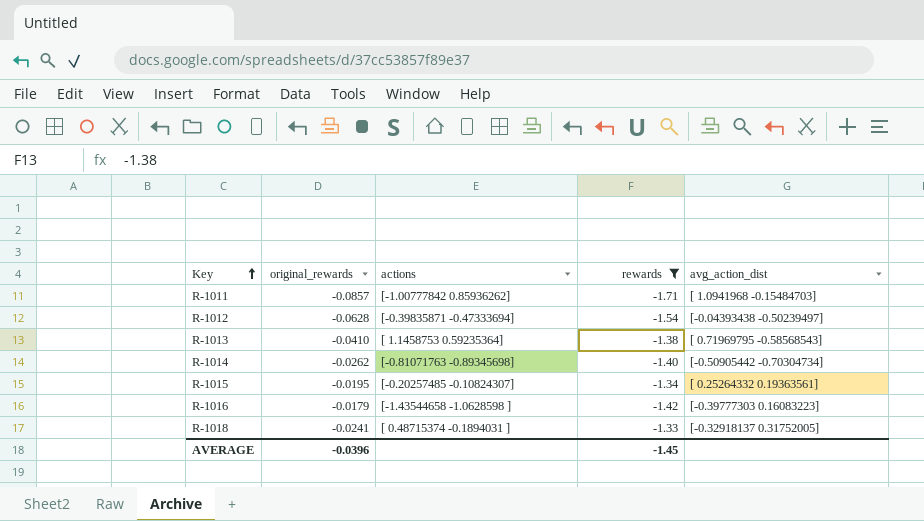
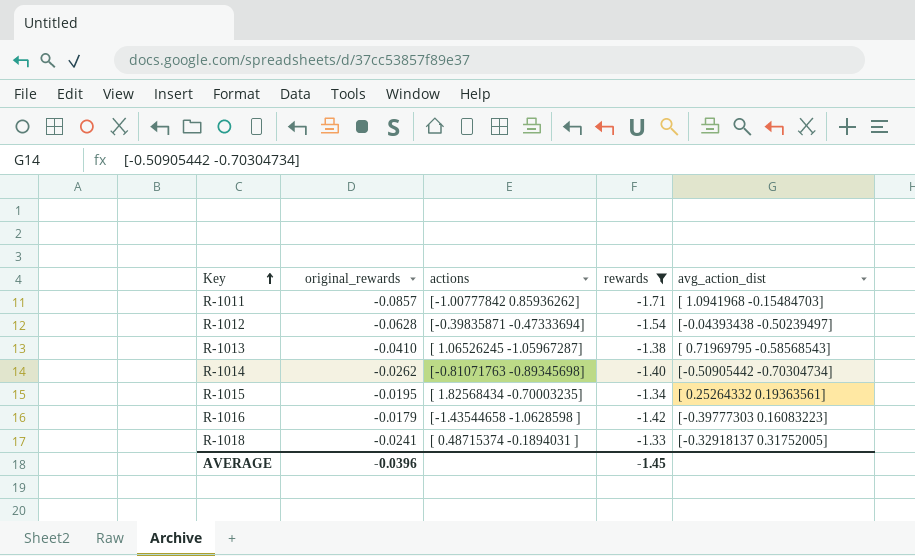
R-1013 | actions: [ 1.1458753 0.59235364] -> [ 1.06526245 -1.05967287]
R-1015 | actions: [-0.20257485 -0.10824307] -> [ 1.82568434 -0.70003235]

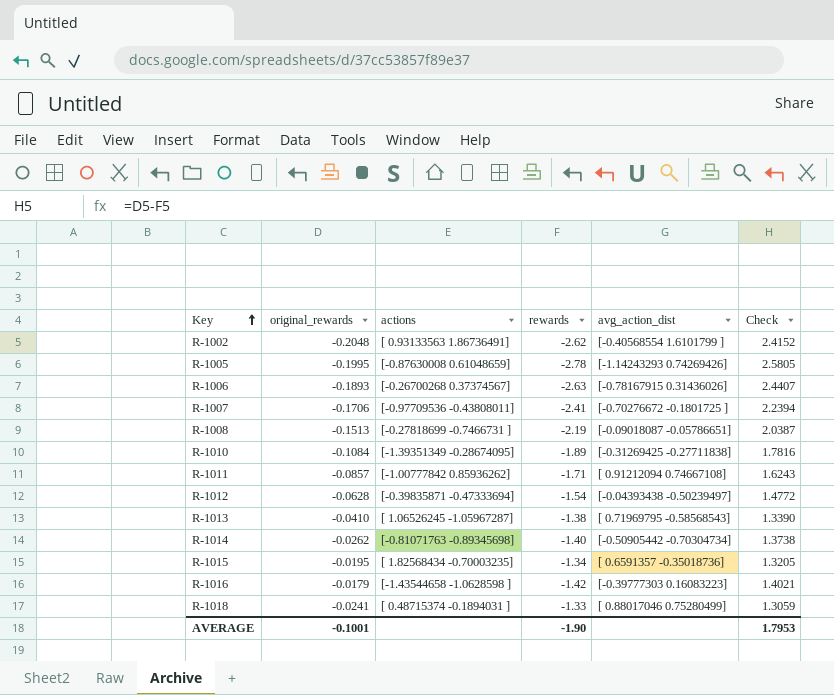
filter: rewards >= -1.71 -> none
column Check | formula: none -> [original_rewards] - [rewards]
R-1011 | avg_action_dist: [ 1.0941968 -0.15484703] -> [ 0.91212094 0.74667108]
R-1015 | avg_action_dist: [ 0.25264332 0.19363561] -> [ 0.6591357 -0.35018736]
R-1018 | avg_action_dist: [-0.32918137 0.31752005] -> [ 0.88017046 0.75280499]
AVERAGE | original_rewards: -0.0396 -> -0.1001
AVERAGE | rewards: -1.45 -> -1.90

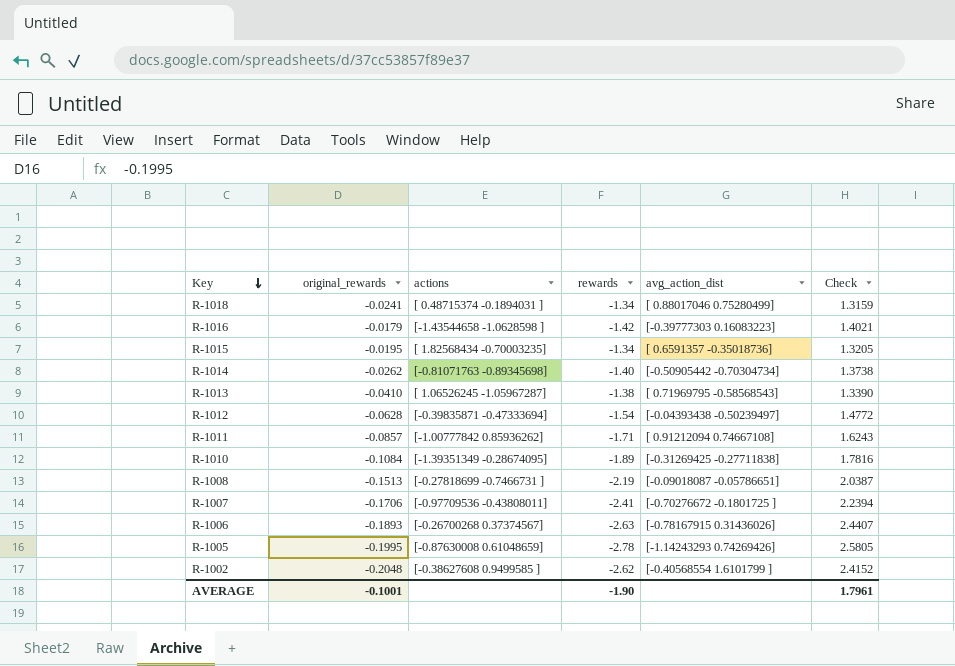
row order: Key ascending -> Key descending
R-1018 | rewards: -1.33 -> -1.34
R-1018 | Check: 1.3059 -> 1.3159
R-1002 | actions: [ 0.93133563 1.86736491] -> [-0.38627608 0.9499585 ]
AVERAGE | Check: 1.7953 -> 1.7961

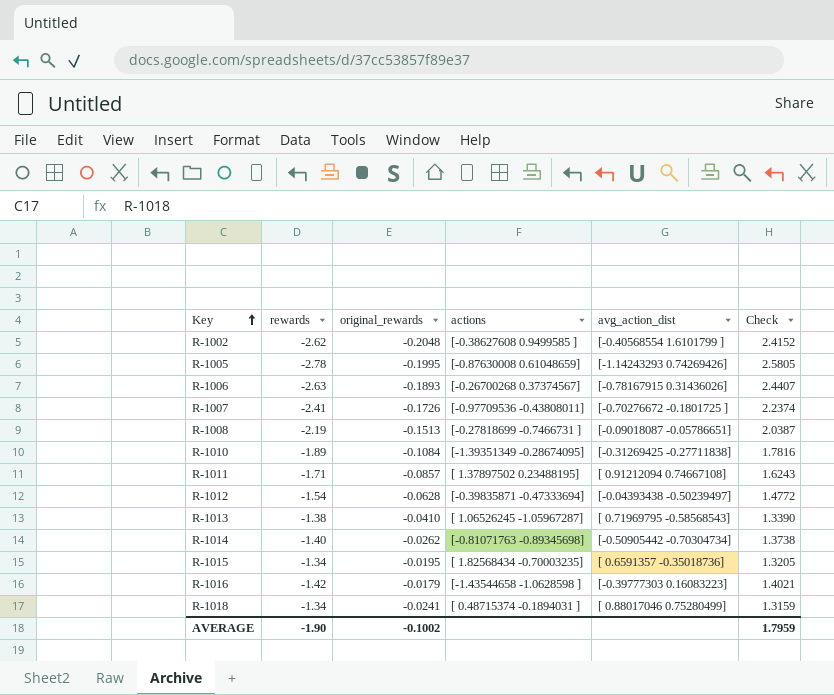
row order: Key descending -> Key ascending
column rewards | position: 4 -> 2
R-1007 | original_rewards: -0.1706 -> -0.1726
R-1007 | Check: 2.2394 -> 2.2374
R-1011 | actions: [-1.00777842 0.85936262] -> [ 1.37897502 0.23488195]
AVERAGE | original_rewards: -0.1001 -> -0.1002
AVERAGE | Check: 1.7961 -> 1.7959

